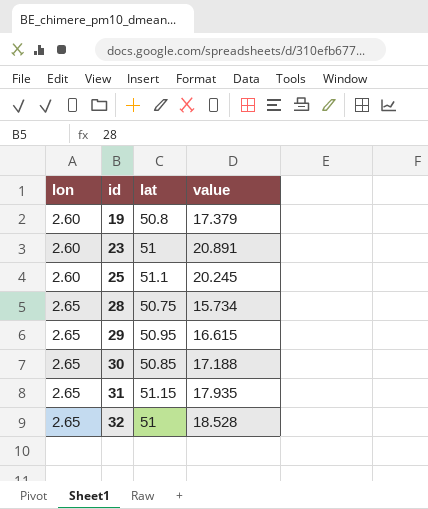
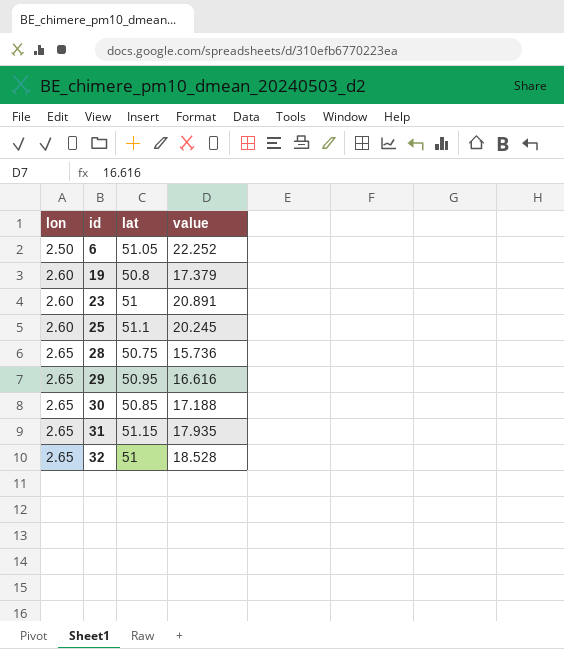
row 6: none -> 2.50 | 51.05 | 22.252
28 | value: 15.734 -> 15.736
29 | value: 16.615 -> 16.616

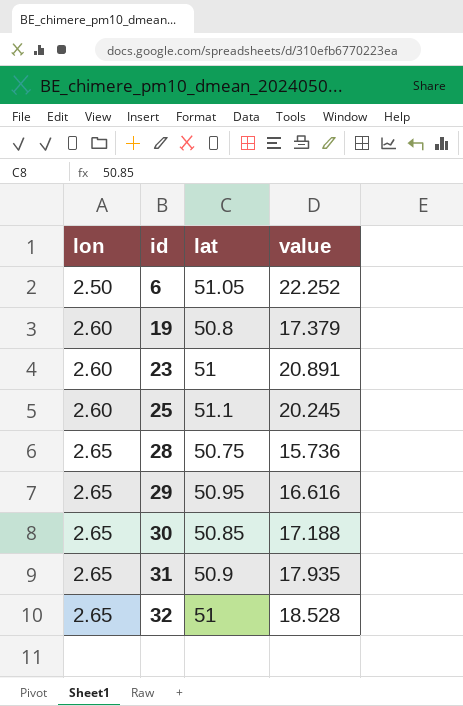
31 | lat: 51.15 -> 50.9

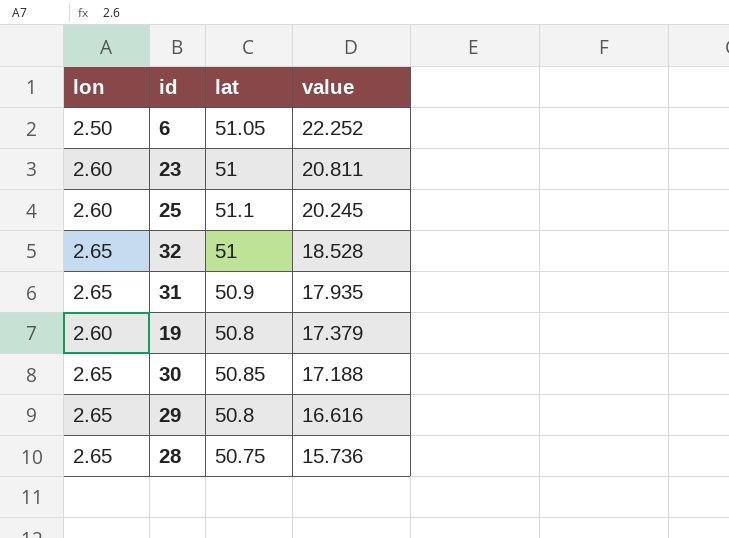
row order: lon ascending -> value descending
23 | value: 20.891 -> 20.811
29 | lat: 50.95 -> 50.8

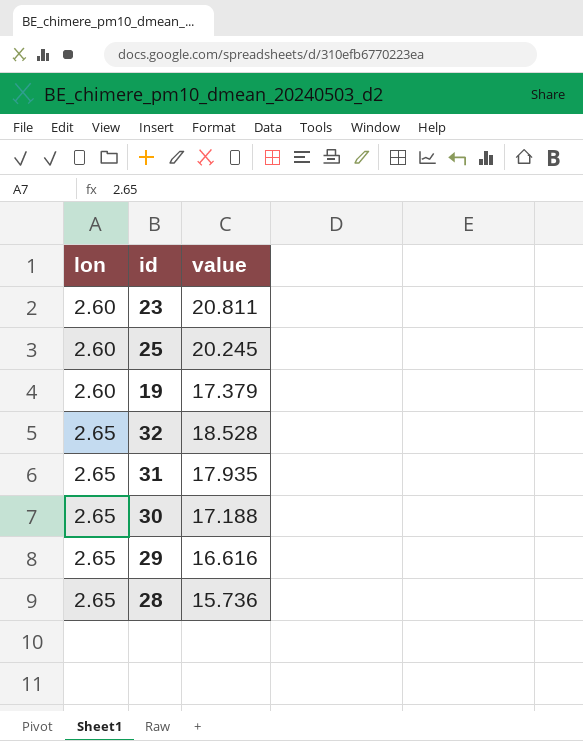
row order: value descending -> lon ascending
column lat | position: 3 -> none
row 6: 2.50 | 51.05 | 22.252 -> none

